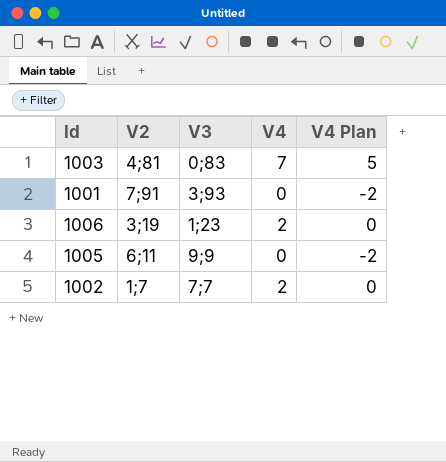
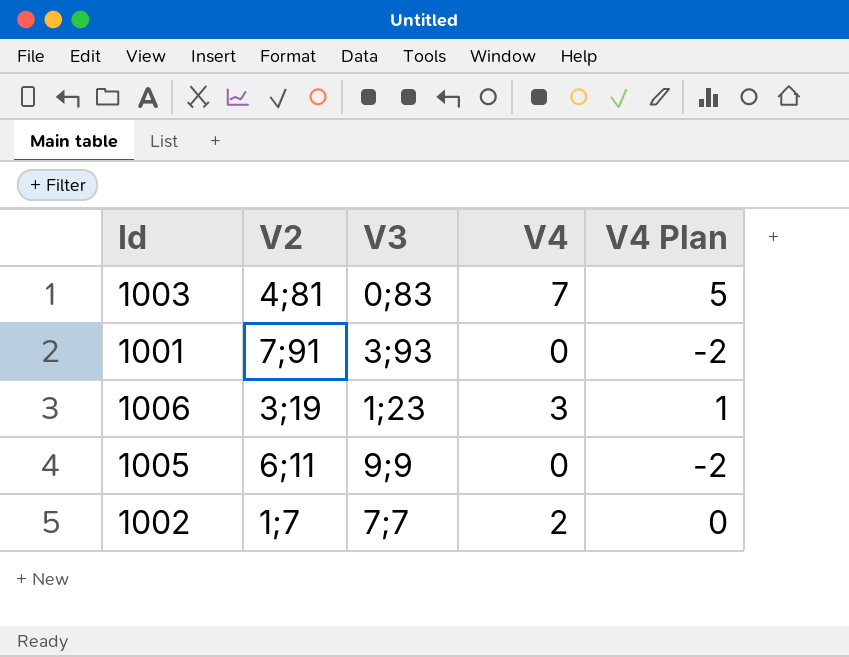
1006 | V4: 2 -> 3
1006 | V4 Plan: 0 -> 1

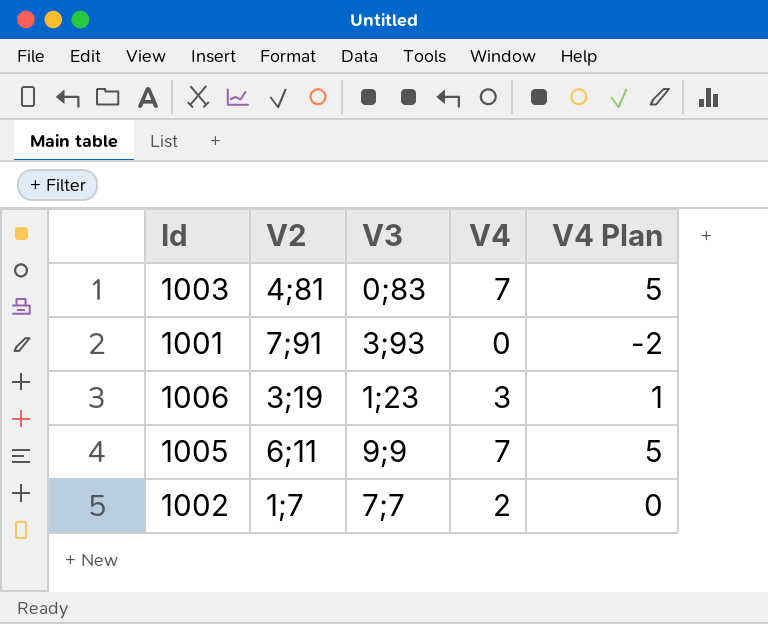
1005 | V4: 0 -> 7
1005 | V4 Plan: -2 -> 5

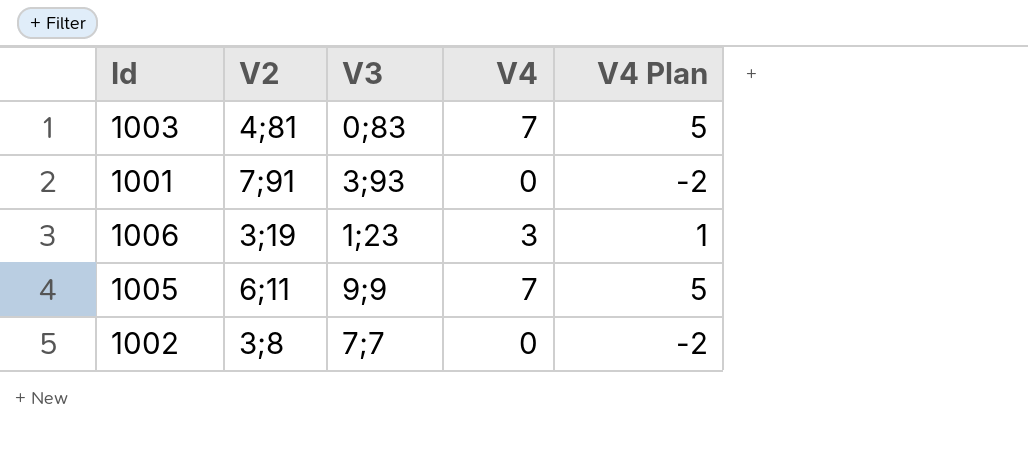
1002 | V2: 1;7 -> 3;8
1002 | V4: 2 -> 0
1002 | V4 Plan: 0 -> -2

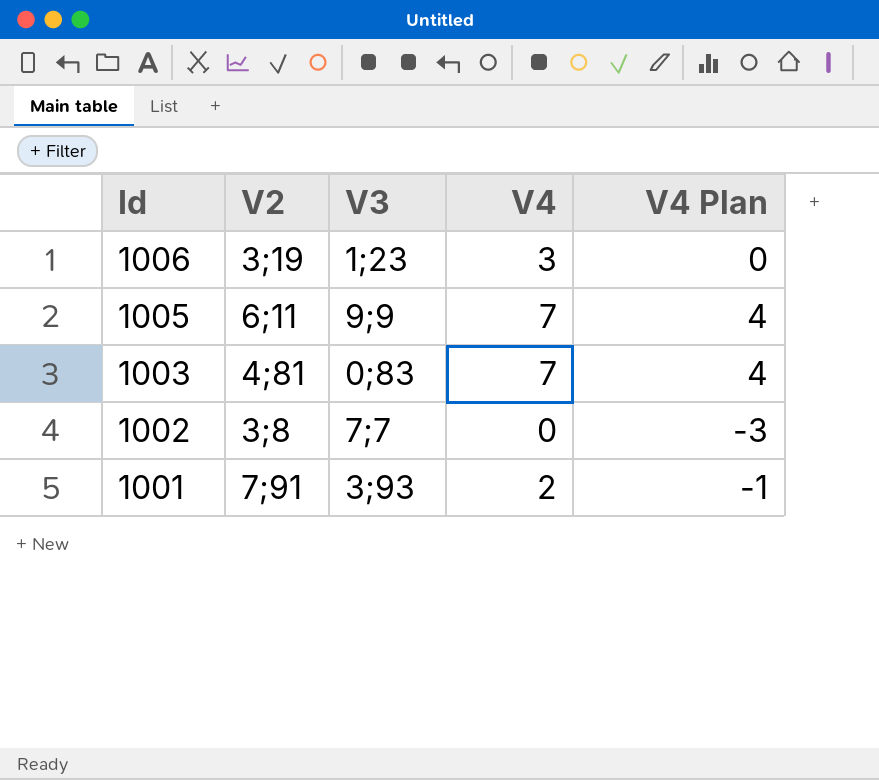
row order: none -> Id descending
column V4 Plan | formula: [V4] - 2 -> [V4] - 3
1001 | V4: 0 -> 2

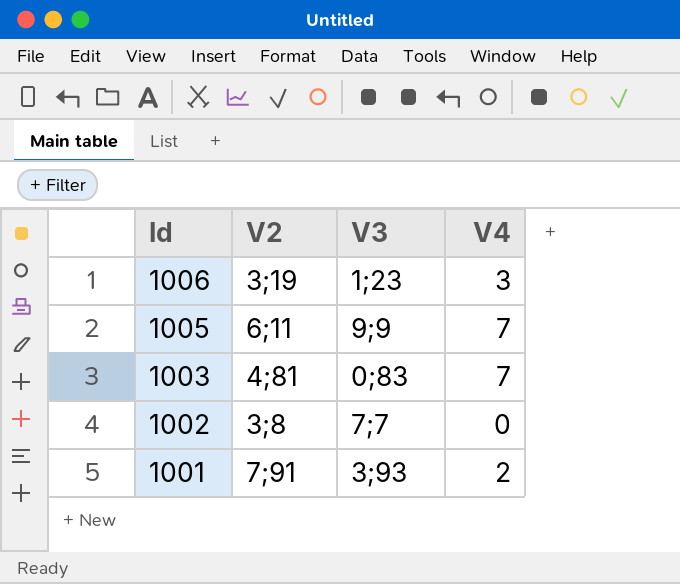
column V4 Plan | formula: [V4] - 3 -> none

